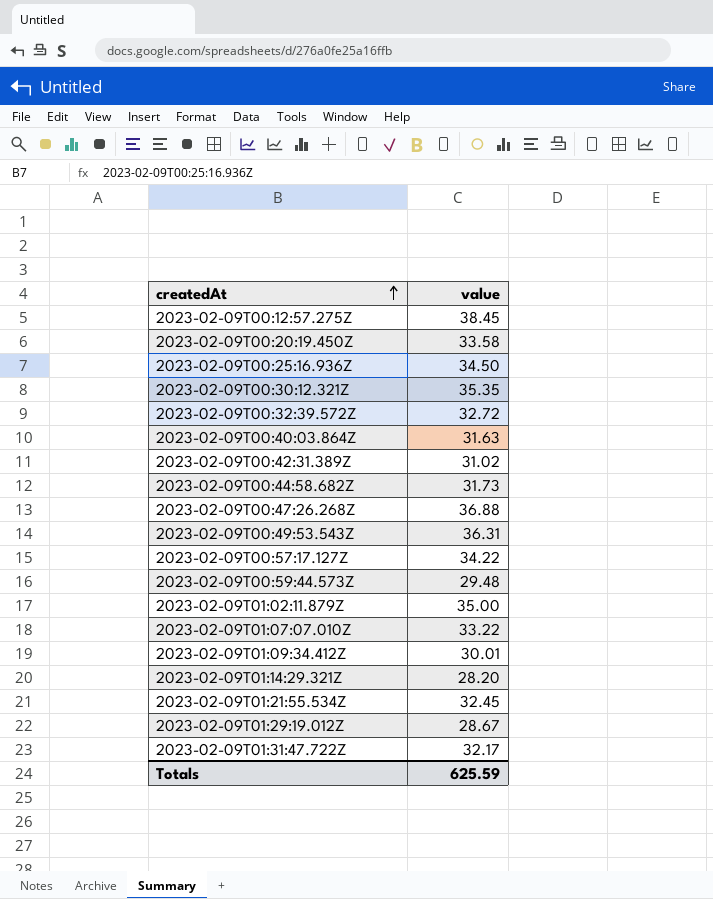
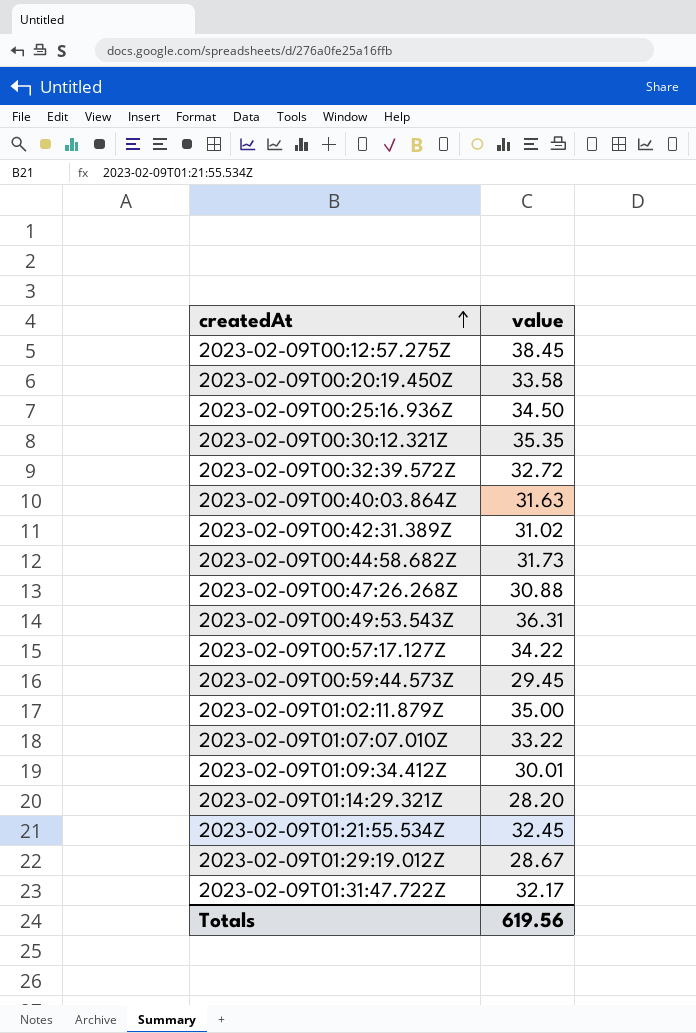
2023-02-09T00:47:26.268Z | value: 36.88 -> 30.88
2023-02-09T00:59:44.573Z | value: 29.48 -> 29.45
Totals | value: 625.59 -> 619.56

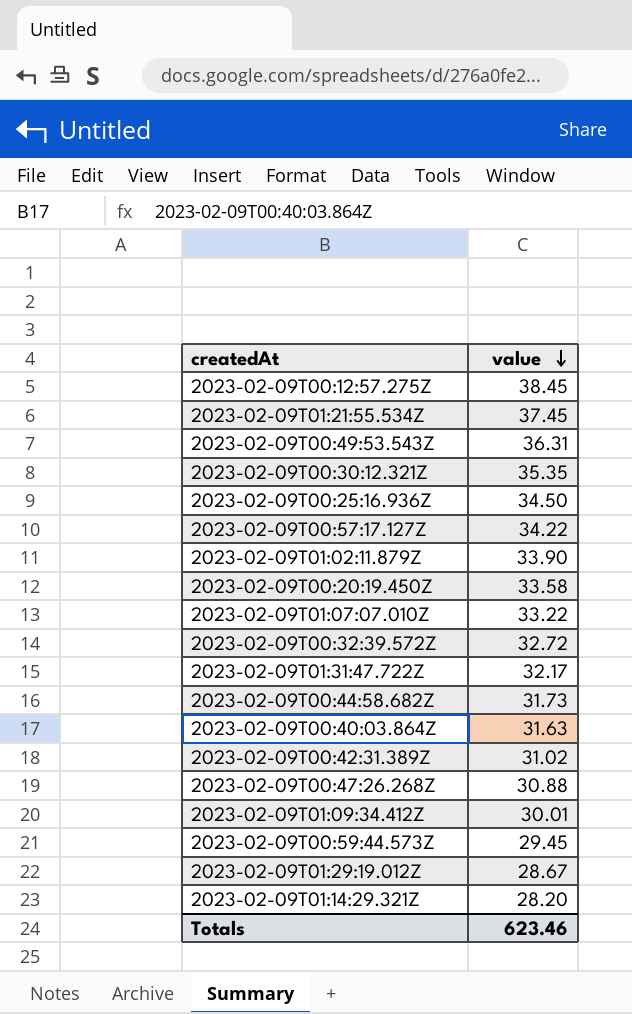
row order: createdAt ascending -> value descending
2023-02-09T01:21:55.534Z | value: 32.45 -> 37.45
2023-02-09T01:02:11.879Z | value: 35.00 -> 33.90
Totals | value: 619.56 -> 623.46

